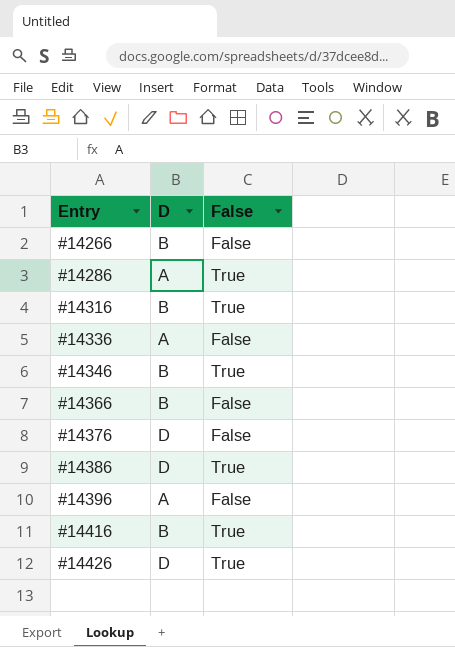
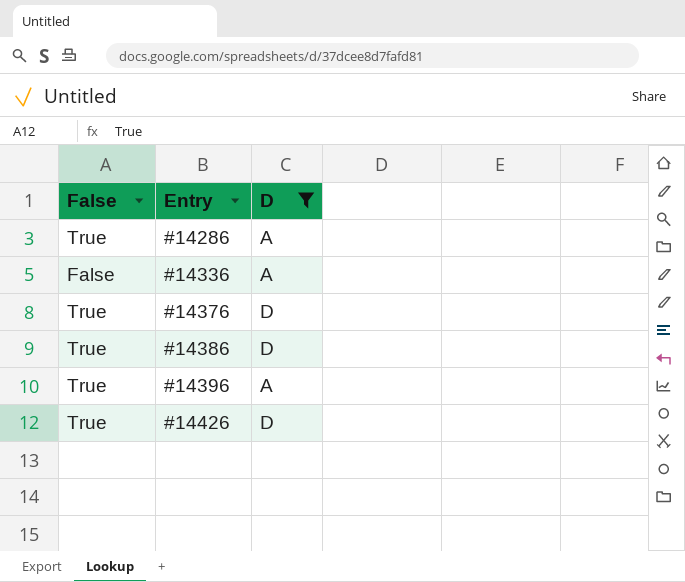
filter: none -> D != B
column False | position: 3 -> 1
#14376 | False: False -> True
#14396 | False: False -> True

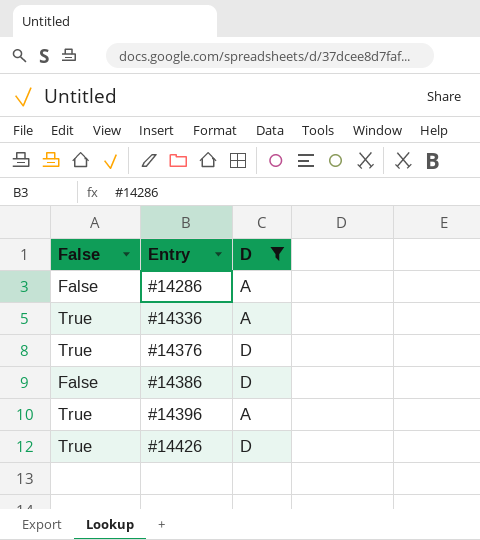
#14286 | False: True -> False
#14336 | False: False -> True
#14386 | False: True -> False

